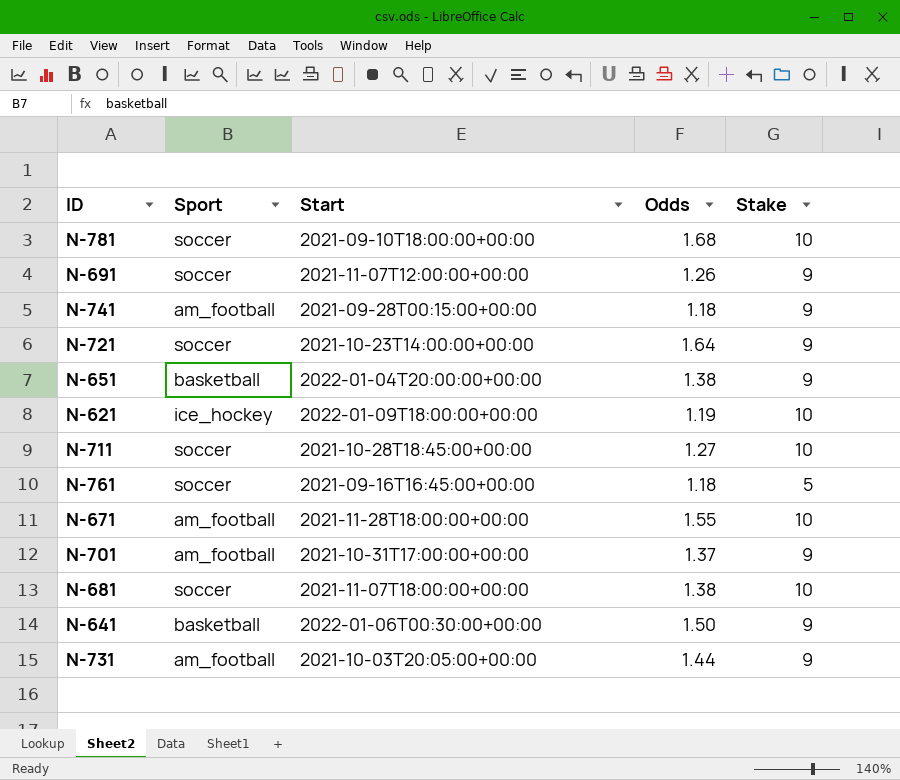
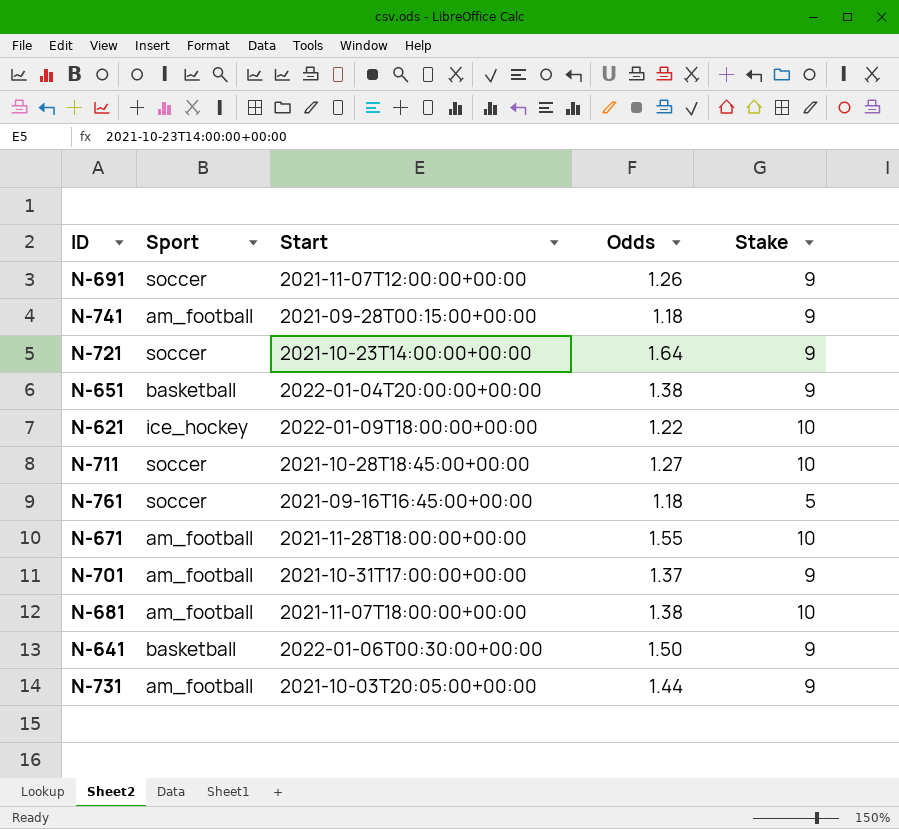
row N-781: soccer | 2021-09-10T18:00:00+00:00 | 1.68 | 10 -> none
N-621 | Odds: 1.19 -> 1.22
N-681 | Sport: soccer -> am_football

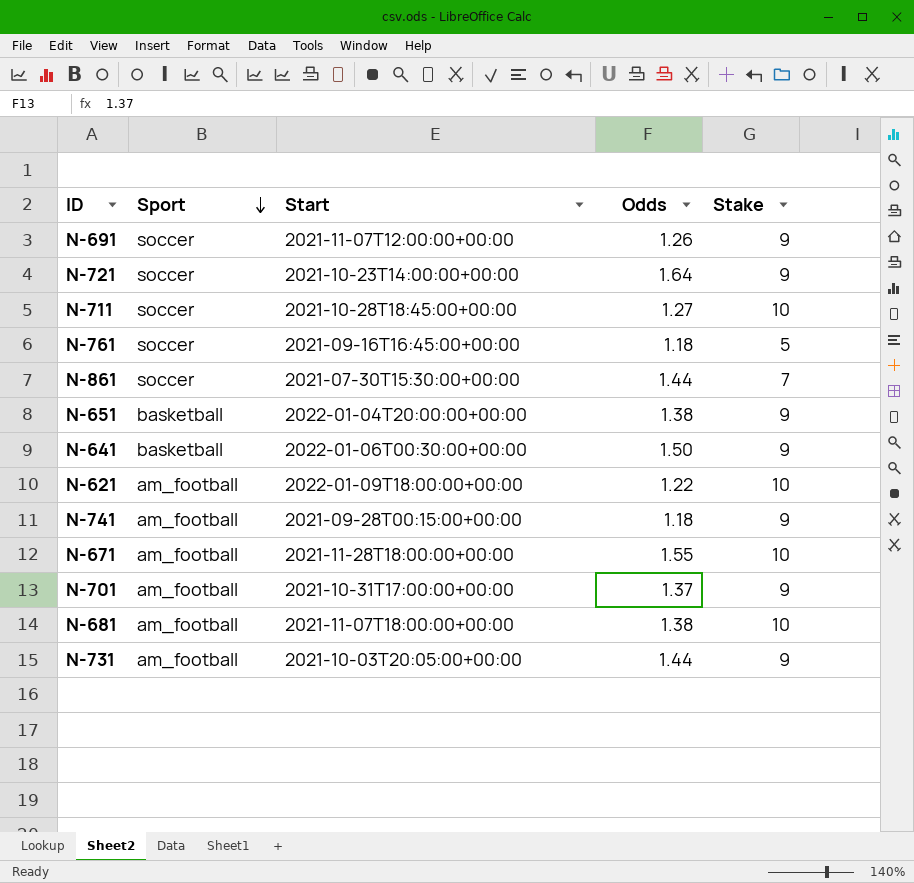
row order: none -> Sport descending
row N-861: none -> soccer | 2021-07-30T15:30:00+00:00 | 1.44 | 7
N-621 | Sport: ice_hockey -> am_football

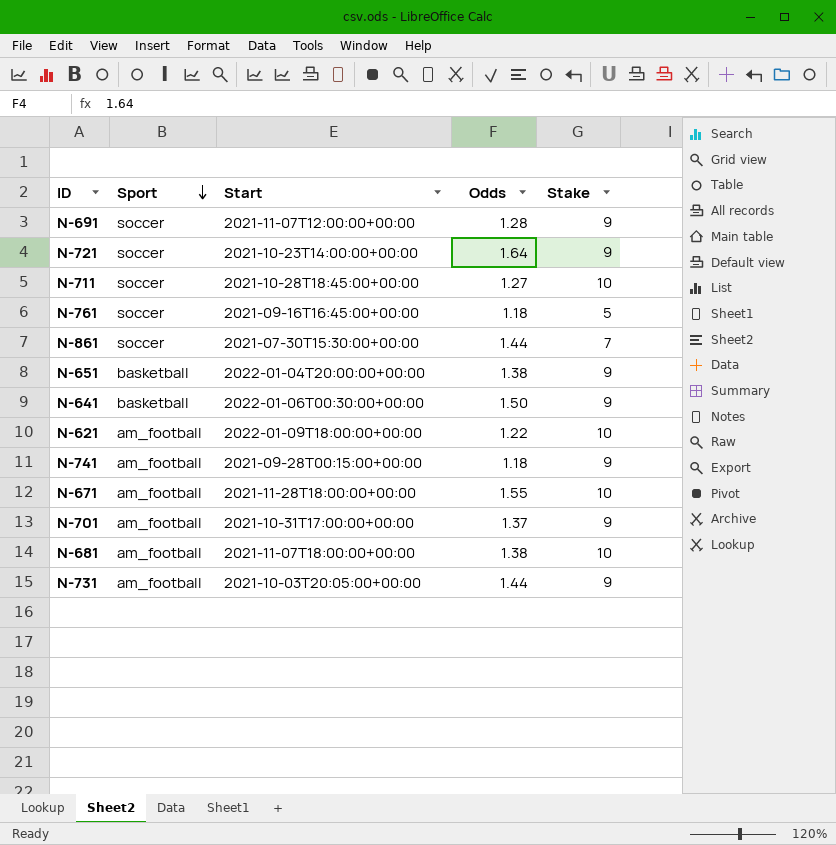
N-691 | Odds: 1.26 -> 1.28

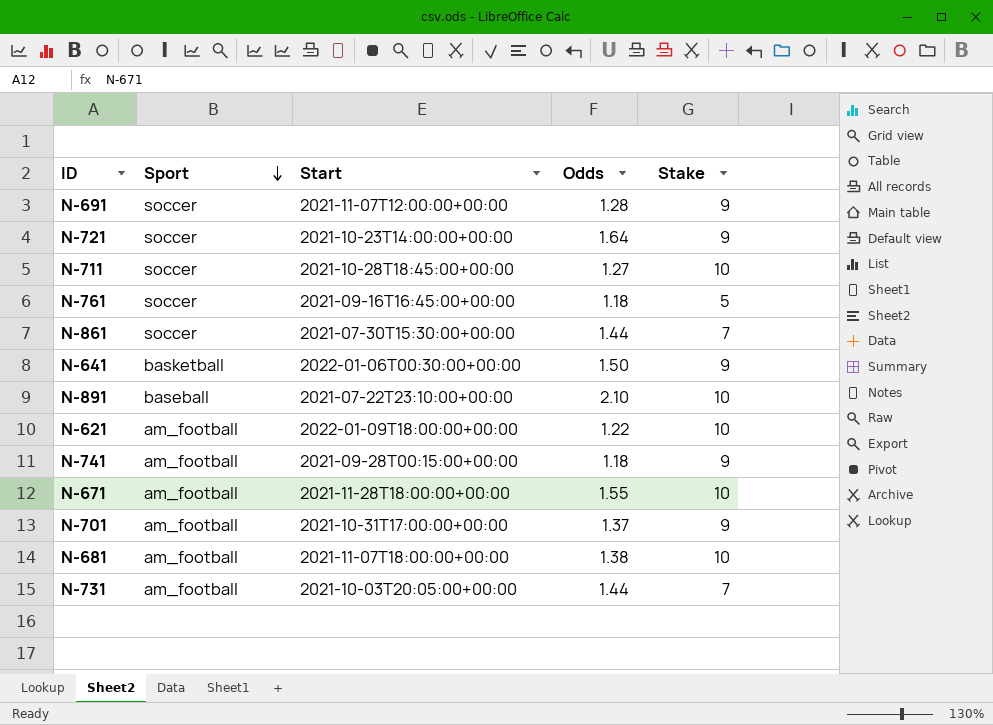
row N-651: basketball | 2022-01-04T20:00:00+00:00 | 1.38 | 9 -> none
row N-891: none -> baseball | 2021-07-22T23:10:00+00:00 | 2.10 | 10
N-731 | Stake: 9 -> 7

